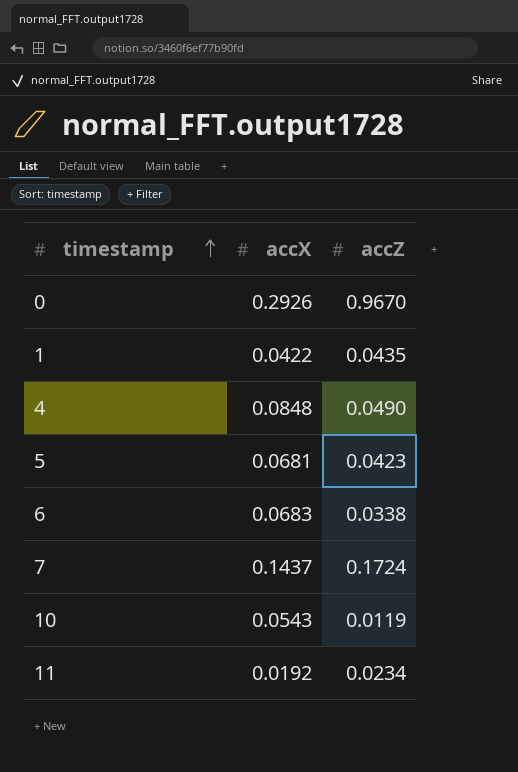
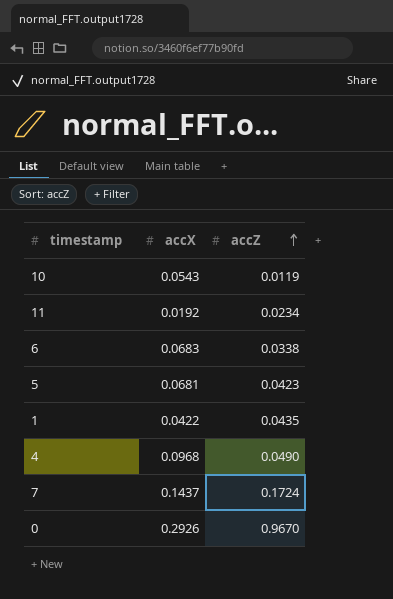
row order: timestamp ascending -> accZ ascending
4 | accX: 0.0848 -> 0.0968

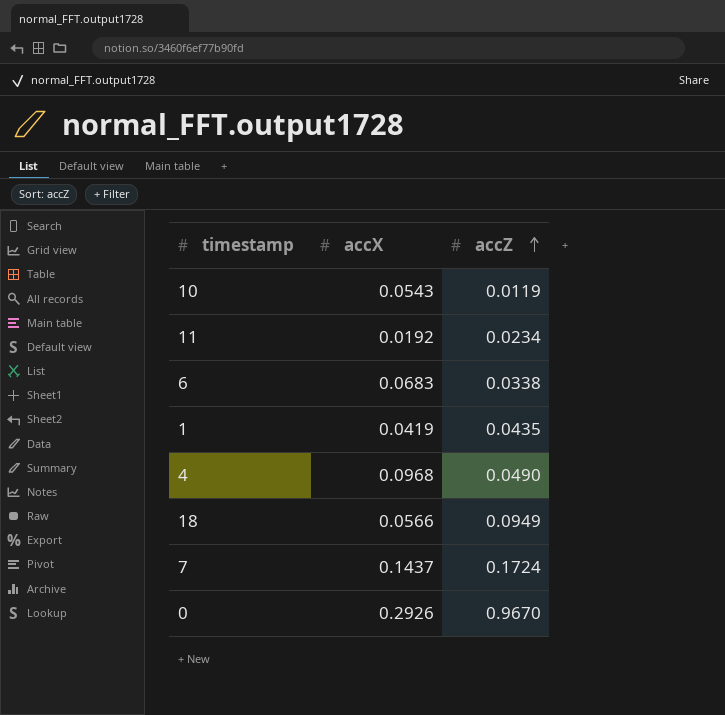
row 5: 0.0681 | 0.0423 -> none
1 | accX: 0.0422 -> 0.0419
row 18: none -> 0.0566 | 0.0949

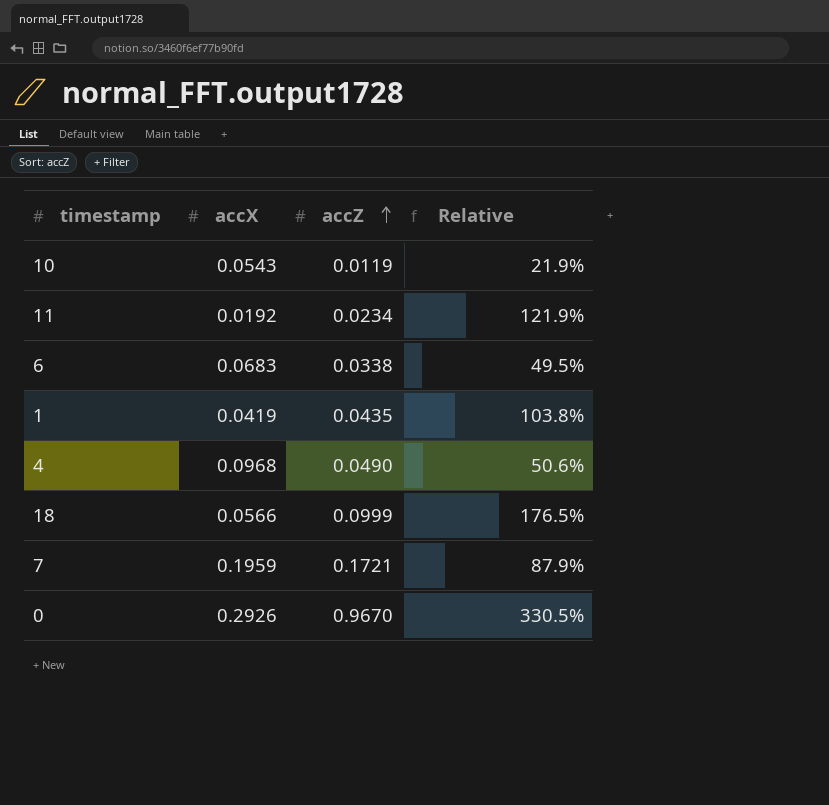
column Relative | formula: none -> [accZ] / [accX]
18 | accZ: 0.0949 -> 0.0999
7 | accX: 0.1437 -> 0.1959
7 | accZ: 0.1724 -> 0.1721

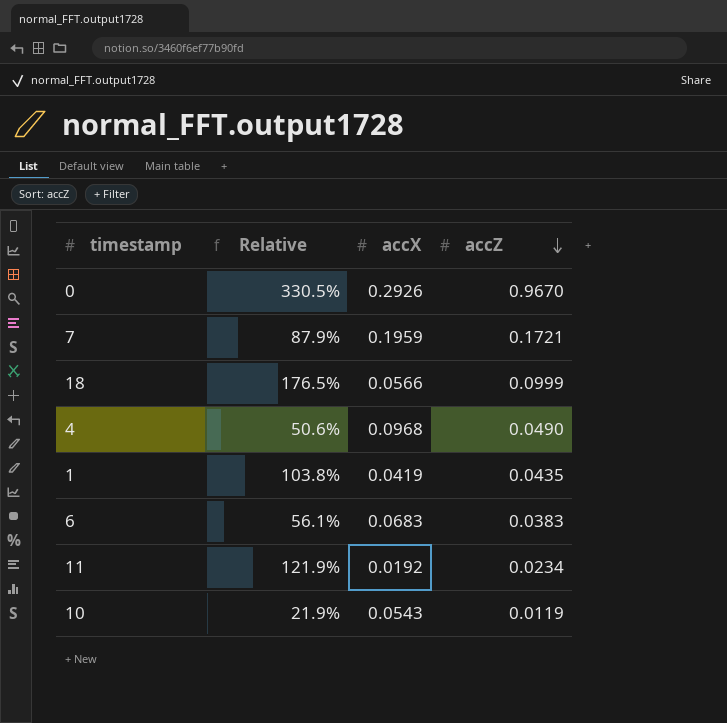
row order: accZ ascending -> accZ descending
column Relative | position: 4 -> 2
6 | Relative: 49.5% -> 56.1%
6 | accZ: 0.0338 -> 0.0383

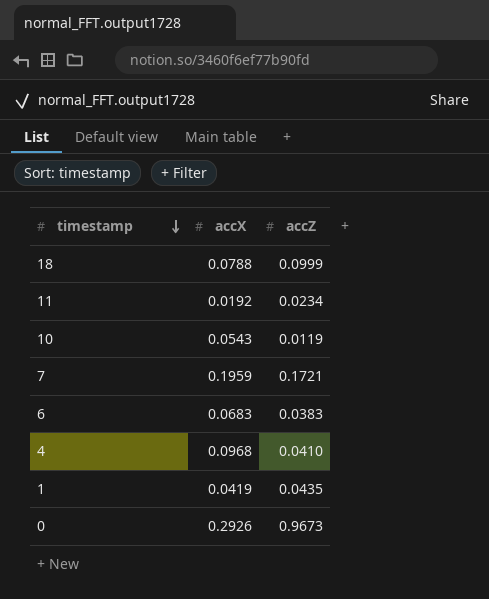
row order: accZ descending -> timestamp descending
column Relative | formula: [accZ] / [accX] -> none
18 | accX: 0.0566 -> 0.0788
4 | accZ: 0.0490 -> 0.0410
0 | accZ: 0.9670 -> 0.9673

